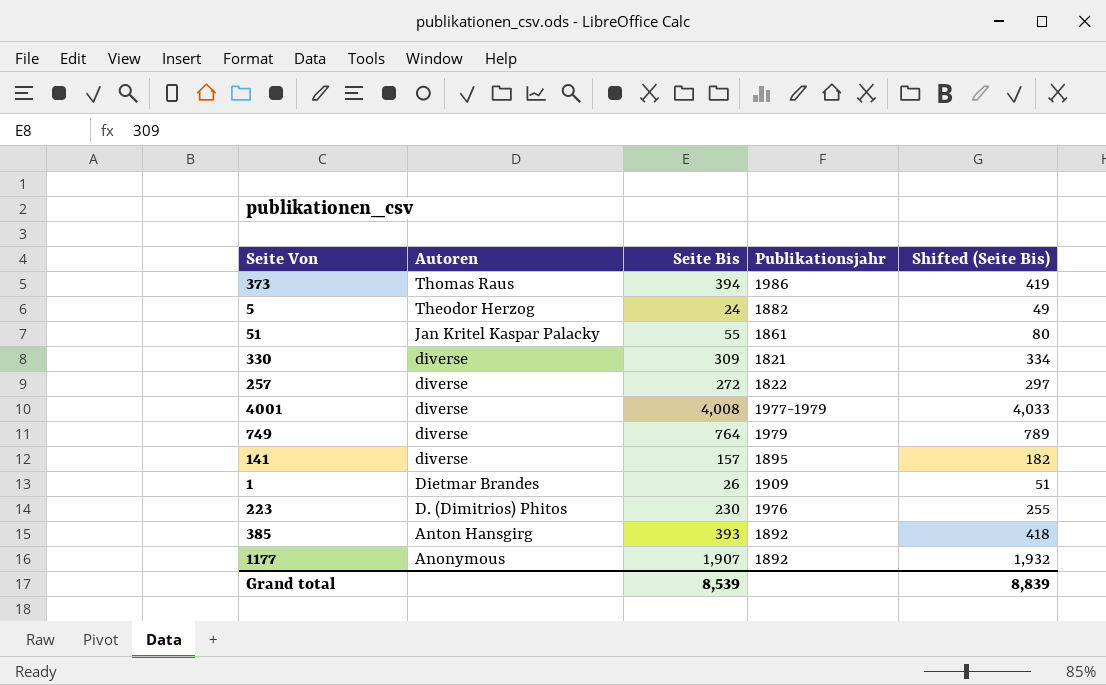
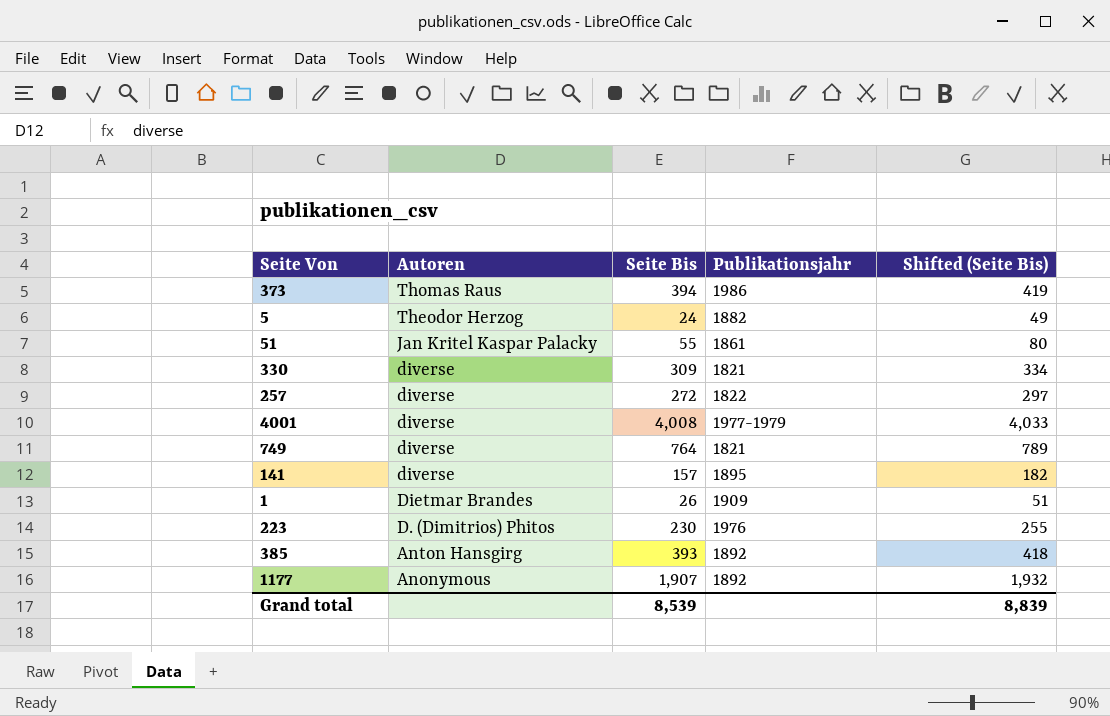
749 | Publikationsjahr: 1979 -> 1821

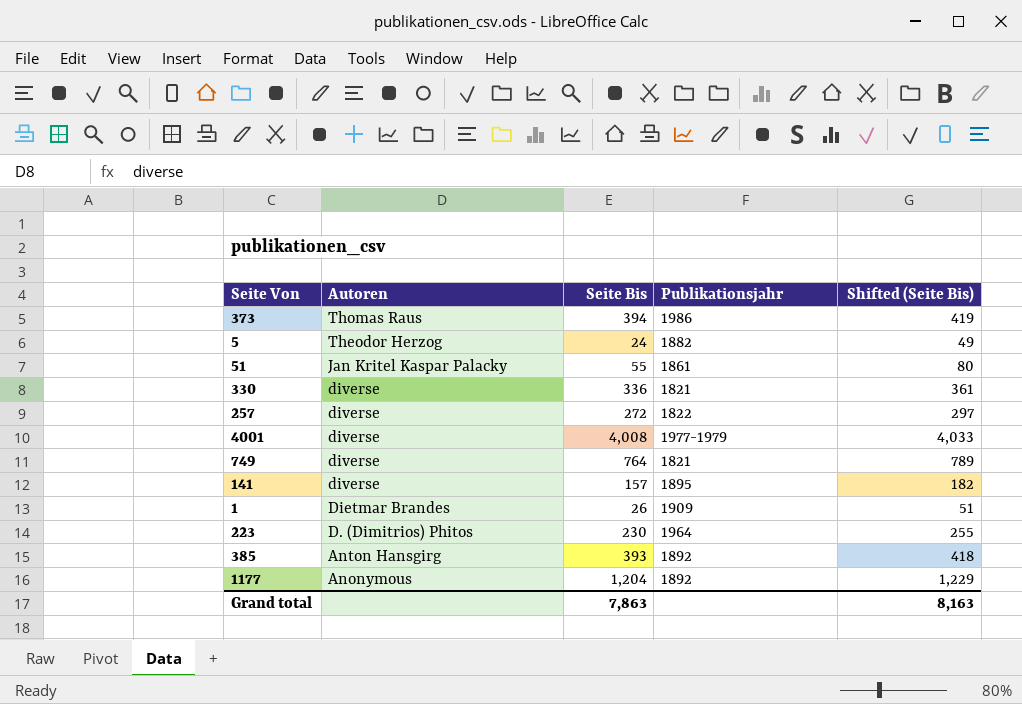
330 | Seite Bis: 309 -> 336
330 | Shifted (Seite Bis): 334 -> 361
223 | Publikationsjahr: 1976 -> 1964
1177 | Seite Bis: 1,907 -> 1,204
1177 | Shifted (Seite Bis): 1,932 -> 1,229
Grand total | Seite Bis: 8,539 -> 7,863
Grand total | Shifted (Seite Bis): 8,839 -> 8,163

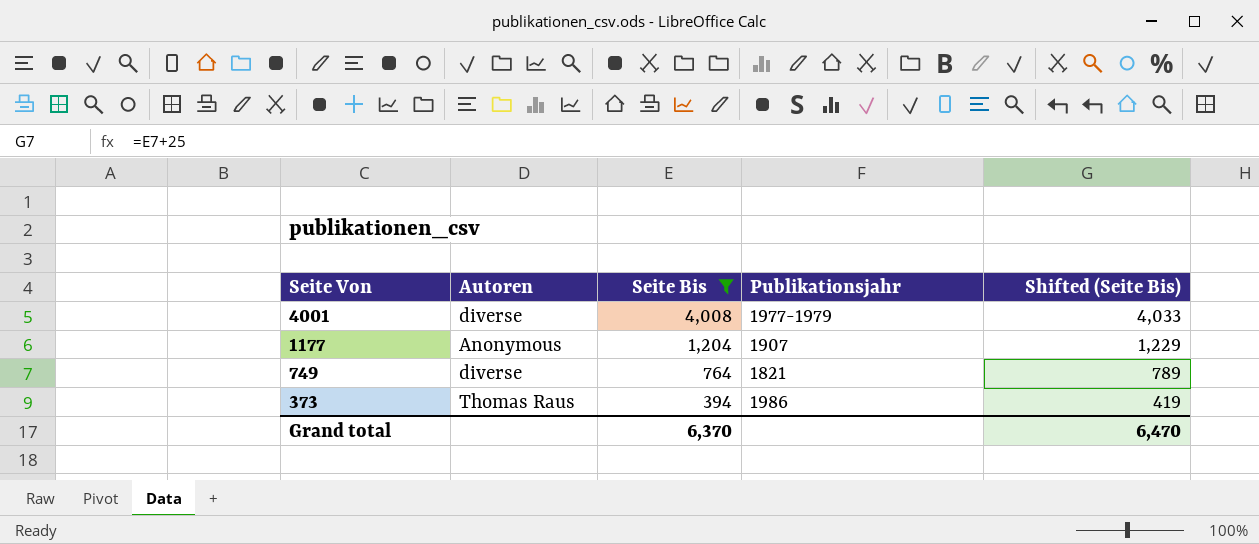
filter: none -> Seite Bis >= 394
row order: Autoren descending -> Seite Von descending
1177 | Publikationsjahr: 1892 -> 1907
Grand total | Seite Bis: 7,863 -> 6,370
Grand total | Shifted (Seite Bis): 8,163 -> 6,470

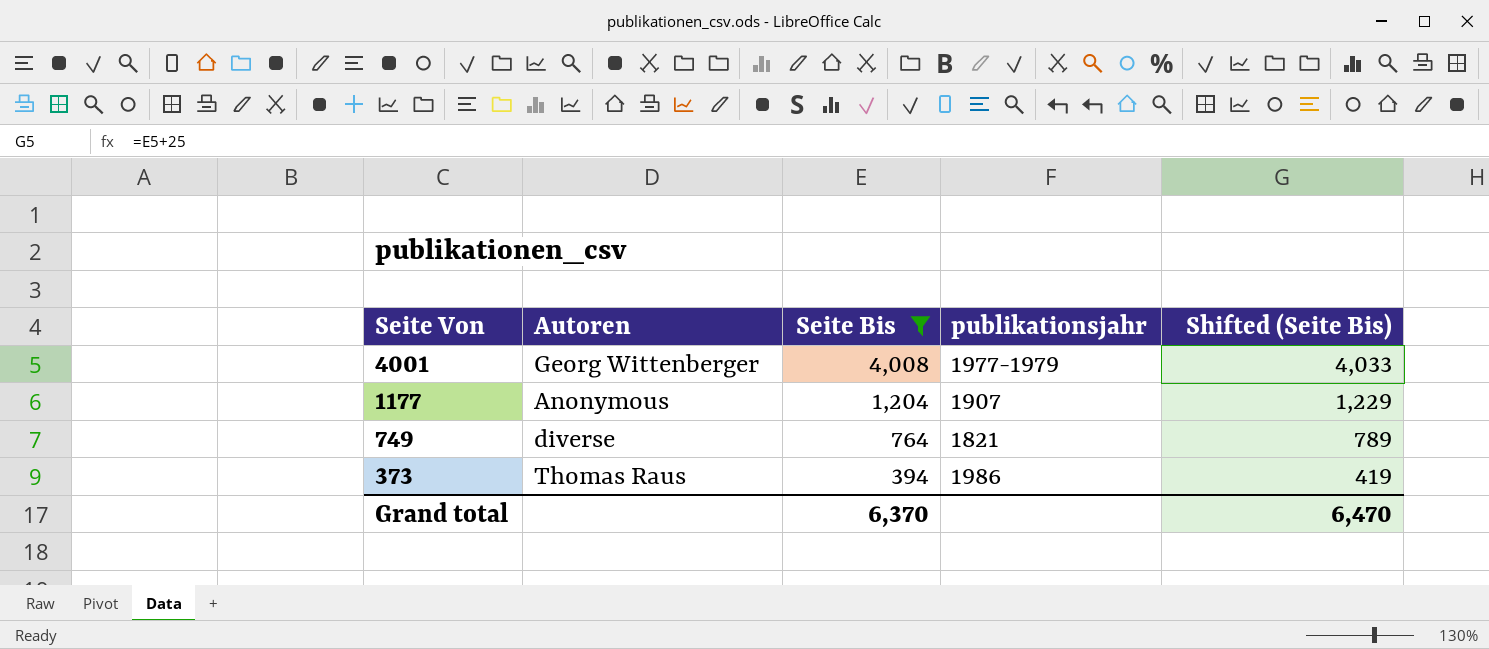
column name: Publikationsjahr -> publikationsjahr
4001 | Autoren: diverse -> Georg Wittenberger

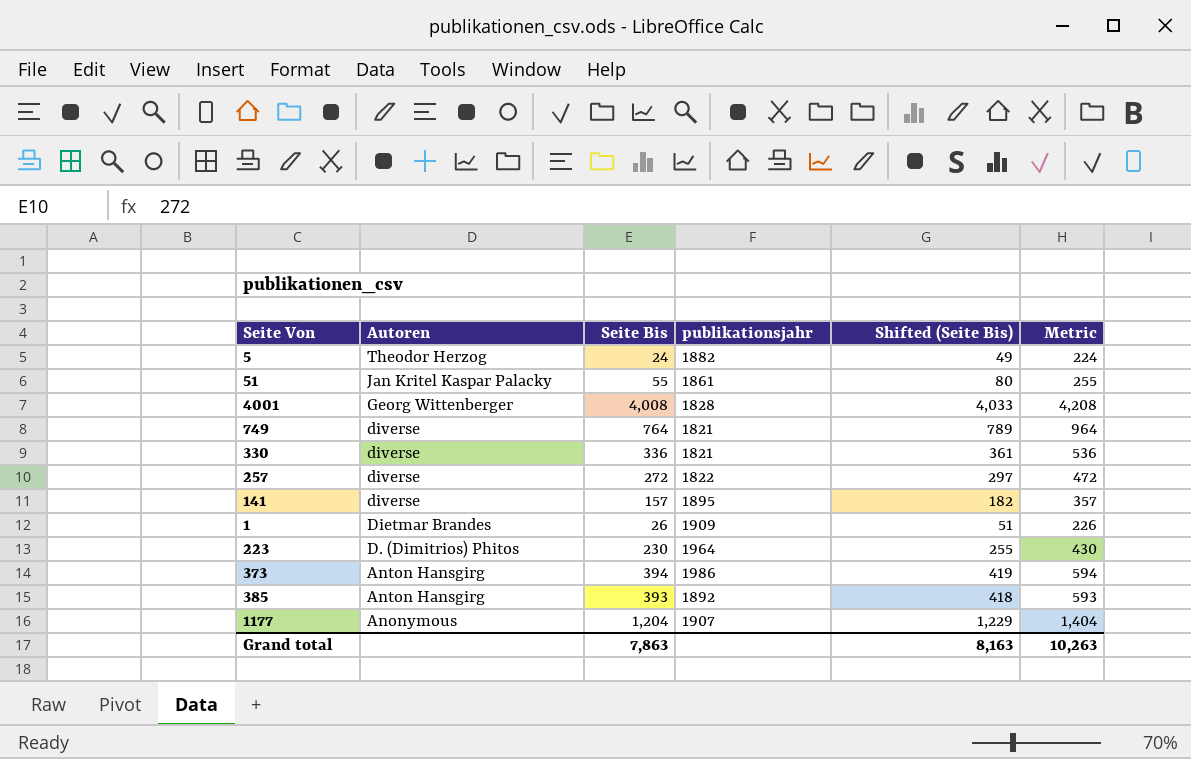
filter: Seite Bis >= 394 -> none
row order: Seite Von descending -> Autoren descending
column Metric | formula: none -> [Seite Bis] + 200
4001 | publikationsjahr: 1977-1979 -> 1828
373 | Autoren: Thomas Raus -> Anton Hansgirg
Grand total | Seite Bis: 6,370 -> 7,863
Grand total | Shifted (Seite Bis): 6,470 -> 8,163

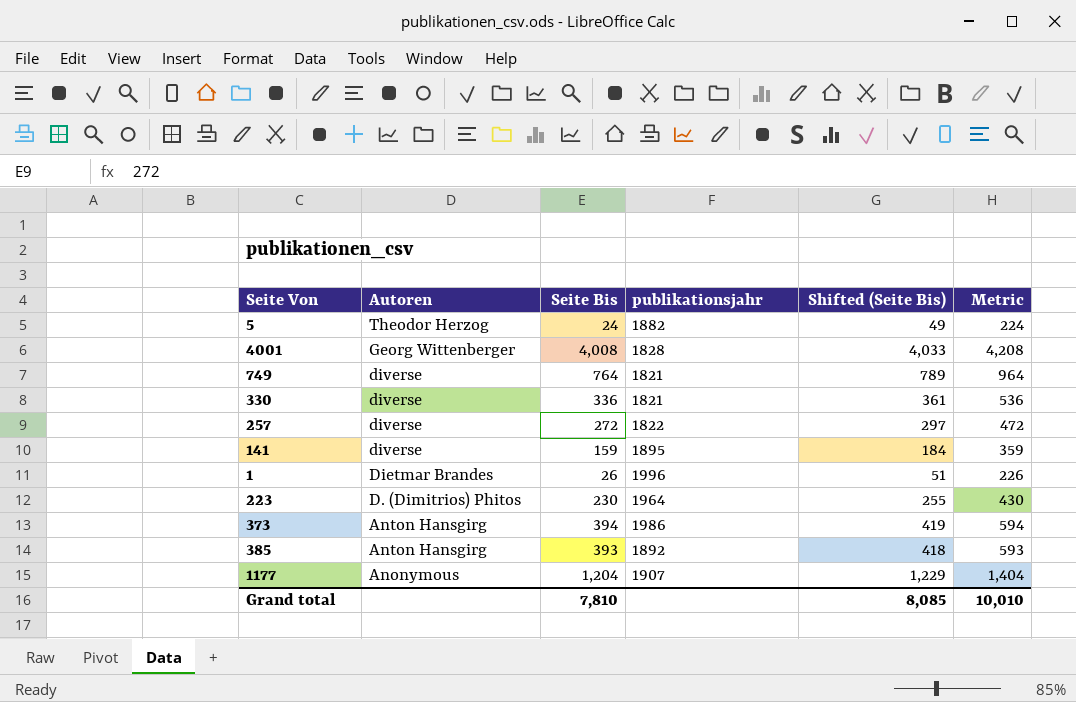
row 51: Jan Kritel Kaspar Palacky | 55 | 1861 | 80 | 255 -> none
141 | Seite Bis: 157 -> 159
141 | Shifted (Seite Bis): 182 -> 184
141 | Metric: 357 -> 359
1 | publikationsjahr: 1909 -> 1996
Grand total | Seite Bis: 7,863 -> 7,810
Grand total | Shifted (Seite Bis): 8,163 -> 8,085
Grand total | Metric: 10,263 -> 10,010

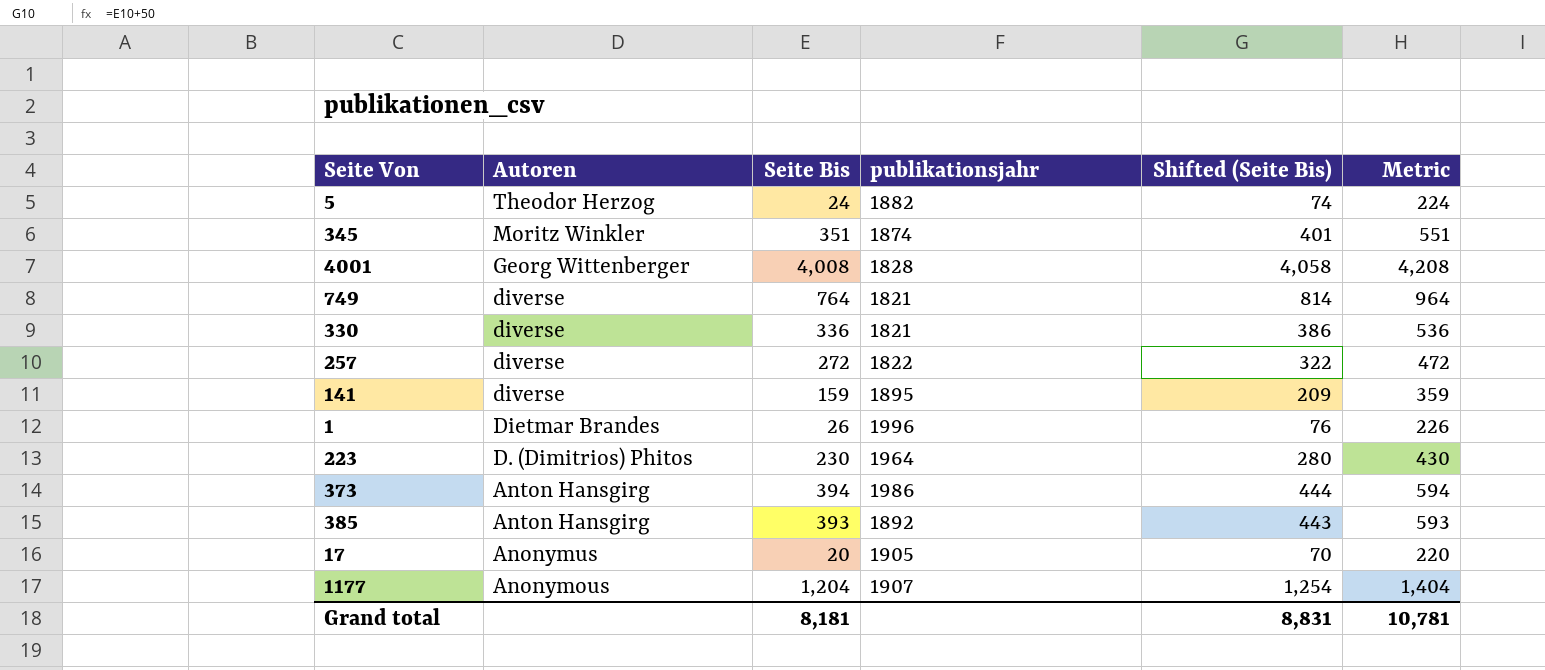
column Shifted (Seite Bis) | formula: [Seite Bis] + 25 -> [Seite Bis] + 50
row 345: none -> Moritz Winkler | 351 | 1874 | 401 | 551
row 17: none -> Anonymus | 20 | 1905 | 70 | 220
Grand total | Seite Bis: 7,810 -> 8,181
Grand total | Shifted (Seite Bis): 8,085 -> 8,831
Grand total | Metric: 10,010 -> 10,781

